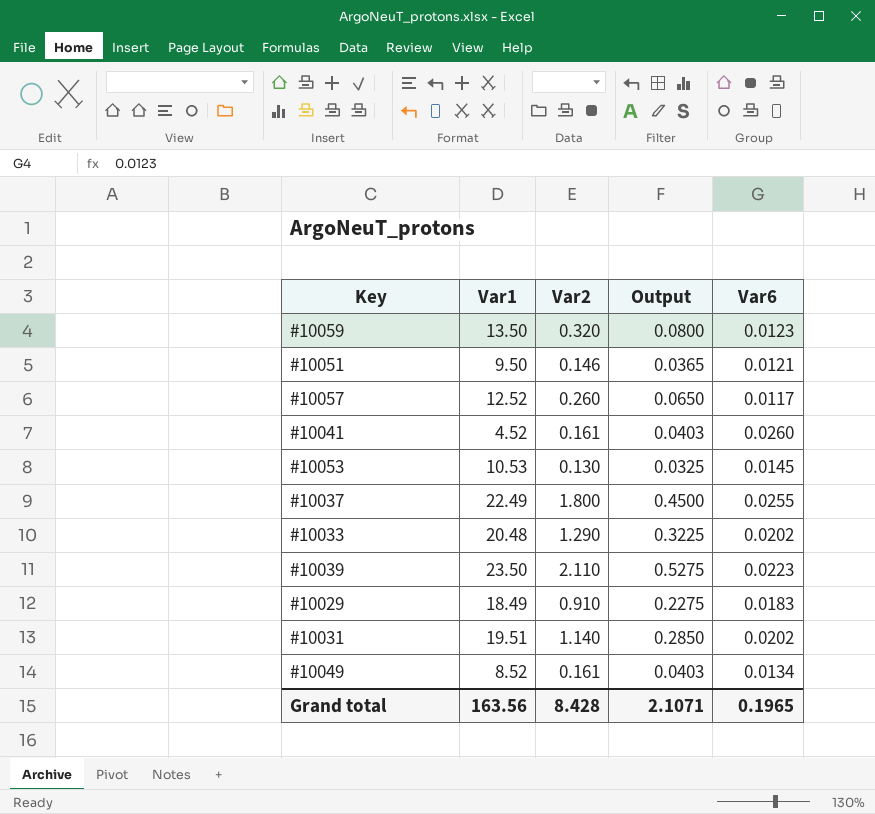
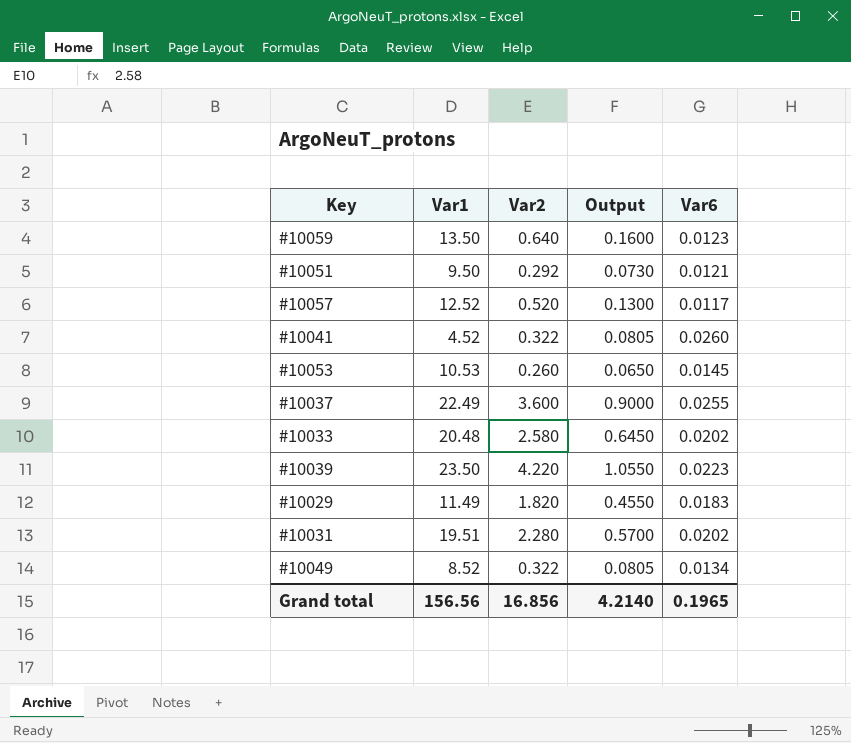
#10059 | Var2: 0.320 -> 0.640
#10059 | Output: 0.0800 -> 0.1600
#10051 | Var2: 0.146 -> 0.292
#10051 | Output: 0.0365 -> 0.0730
#10057 | Var2: 0.260 -> 0.520
#10057 | Output: 0.0650 -> 0.1300
#10041 | Var2: 0.161 -> 0.322
#10041 | Output: 0.0403 -> 0.0805
#10053 | Var2: 0.130 -> 0.260
#10053 | Output: 0.0325 -> 0.0650
#10037 | Var2: 1.800 -> 3.600
#10037 | Output: 0.4500 -> 0.9000
#10033 | Var2: 1.290 -> 2.580
#10033 | Output: 0.3225 -> 0.6450
#10039 | Var2: 2.110 -> 4.220
#10039 | Output: 0.5275 -> 1.0550
#10029 | Var1: 18.49 -> 11.49
#10029 | Var2: 0.910 -> 1.820
#10029 | Output: 0.2275 -> 0.4550
#10031 | Var2: 1.140 -> 2.280
#10031 | Output: 0.2850 -> 0.5700
#10049 | Var2: 0.161 -> 0.322
#10049 | Output: 0.0403 -> 0.0805
Grand total | Var1: 163.56 -> 156.56
Grand total | Var2: 8.428 -> 16.856
Grand total | Output: 2.1071 -> 4.2140

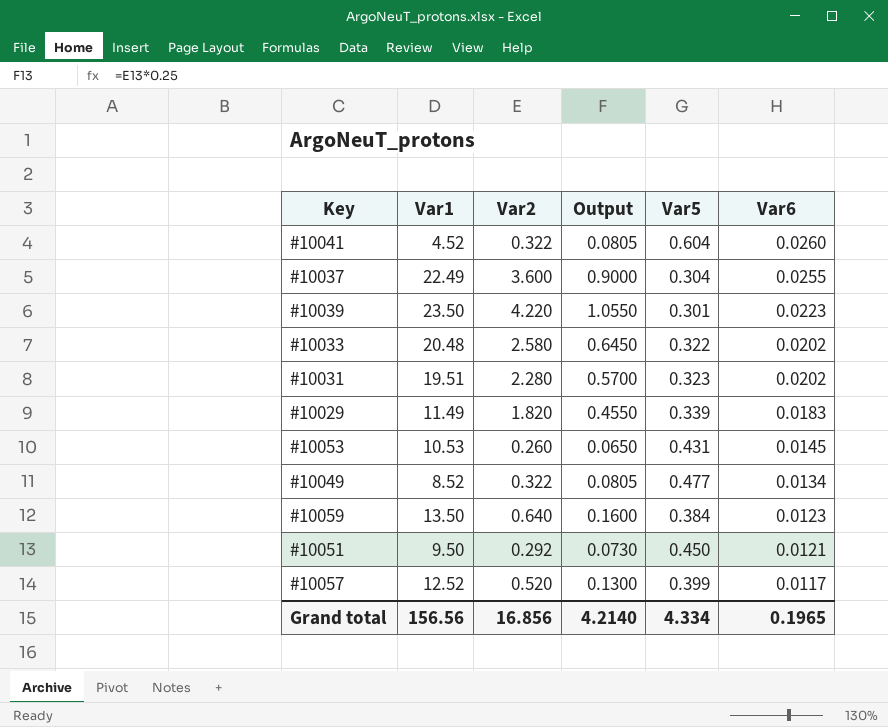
row order: none -> Var6 descending
column Var5 | position: none -> 5

